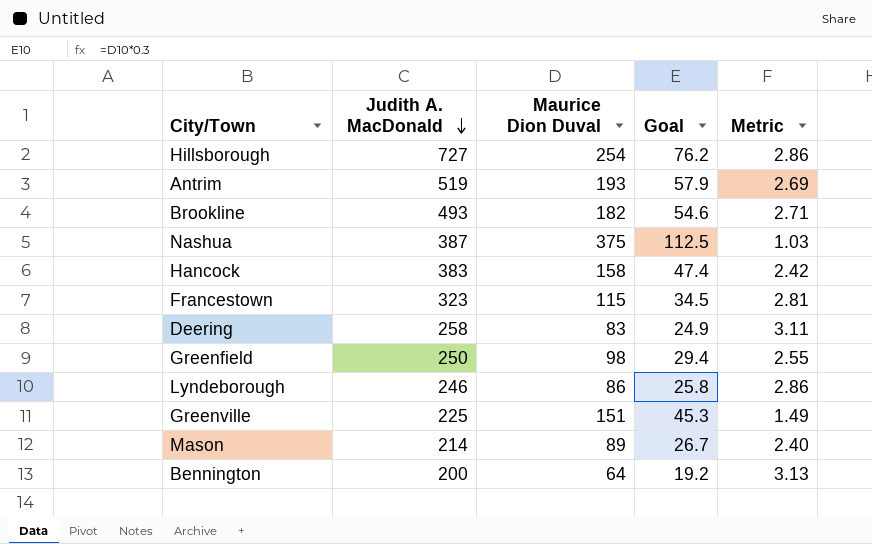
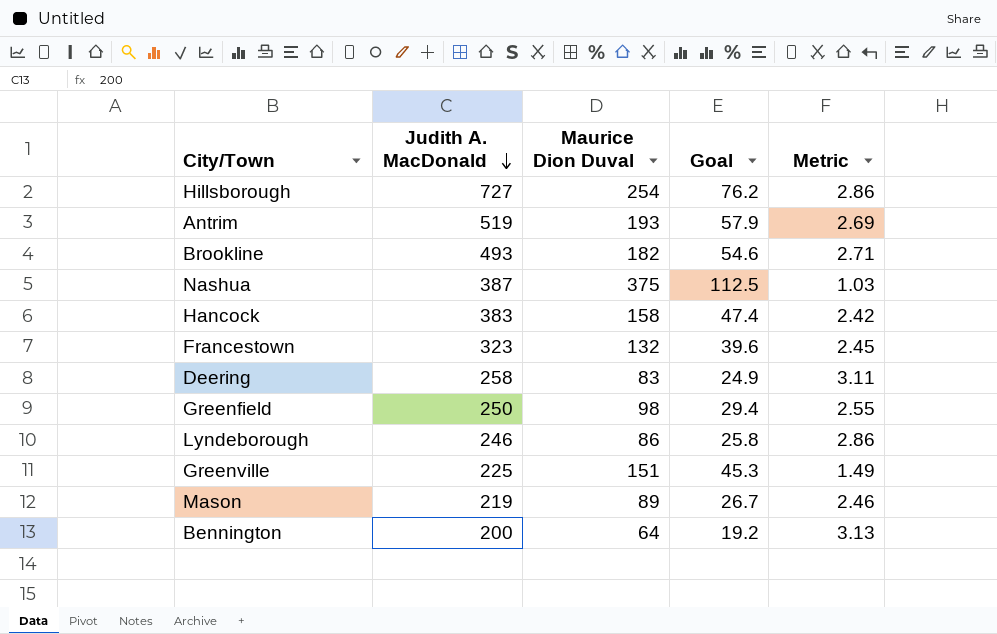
Francestown | Maurice Dion Duval: 115 -> 132
Francestown | Goal: 34.5 -> 39.6
Francestown | Metric: 2.81 -> 2.45
Mason | Judith A. MacDonald: 214 -> 219
Mason | Metric: 2.40 -> 2.46

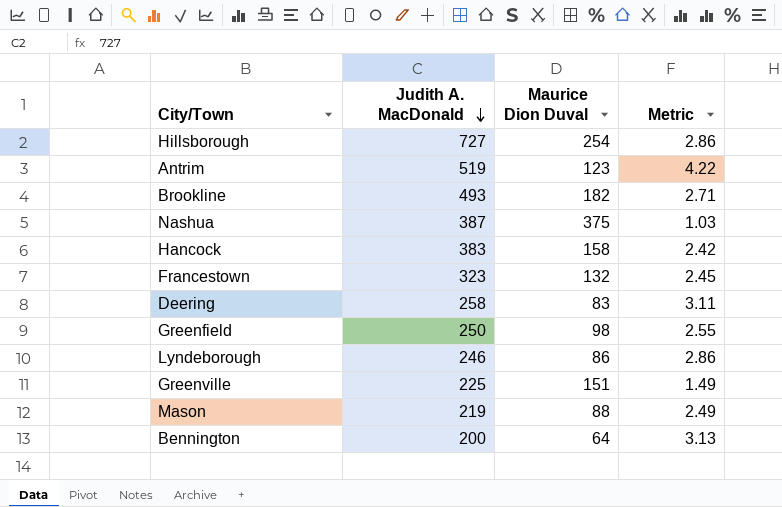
column Goal | formula: [Maurice Dion Duval] * 0.3 -> none
Antrim | Maurice Dion Duval: 193 -> 123
Antrim | Metric: 2.69 -> 4.22
Mason | Maurice Dion Duval: 89 -> 88
Mason | Metric: 2.46 -> 2.49

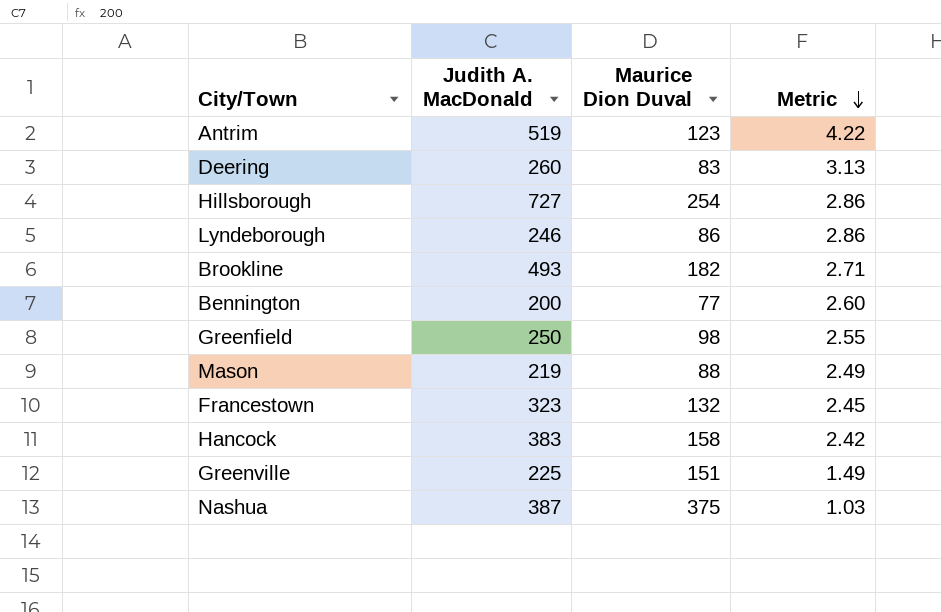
row order: Judith A. MacDonald descending -> Metric descending
Deering | Judith A. MacDonald: 258 -> 260
Deering | Metric: 3.11 -> 3.13
Bennington | Maurice Dion Duval: 64 -> 77
Bennington | Metric: 3.13 -> 2.60

